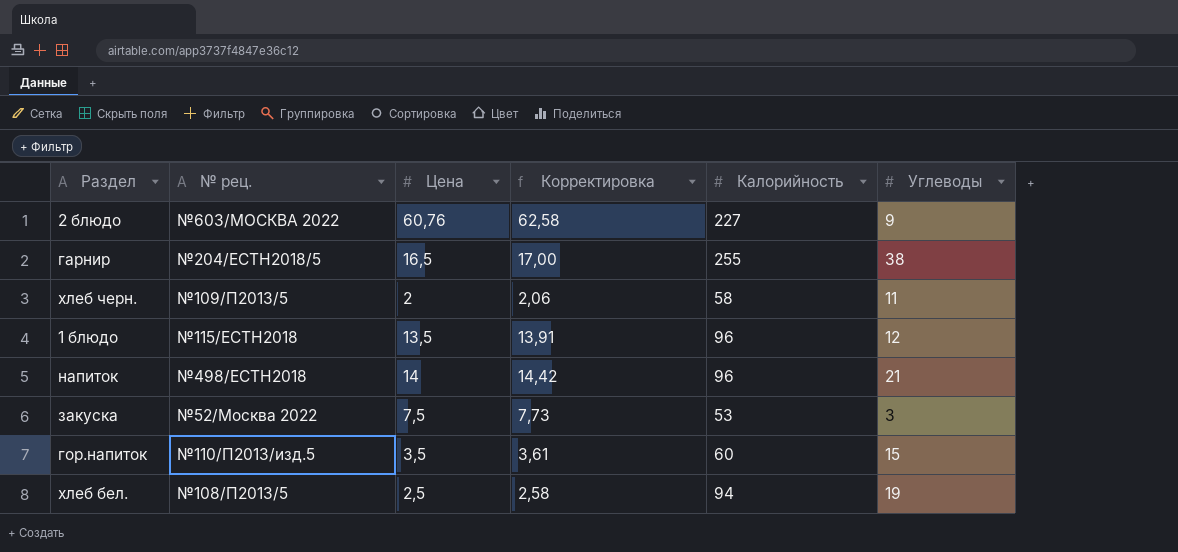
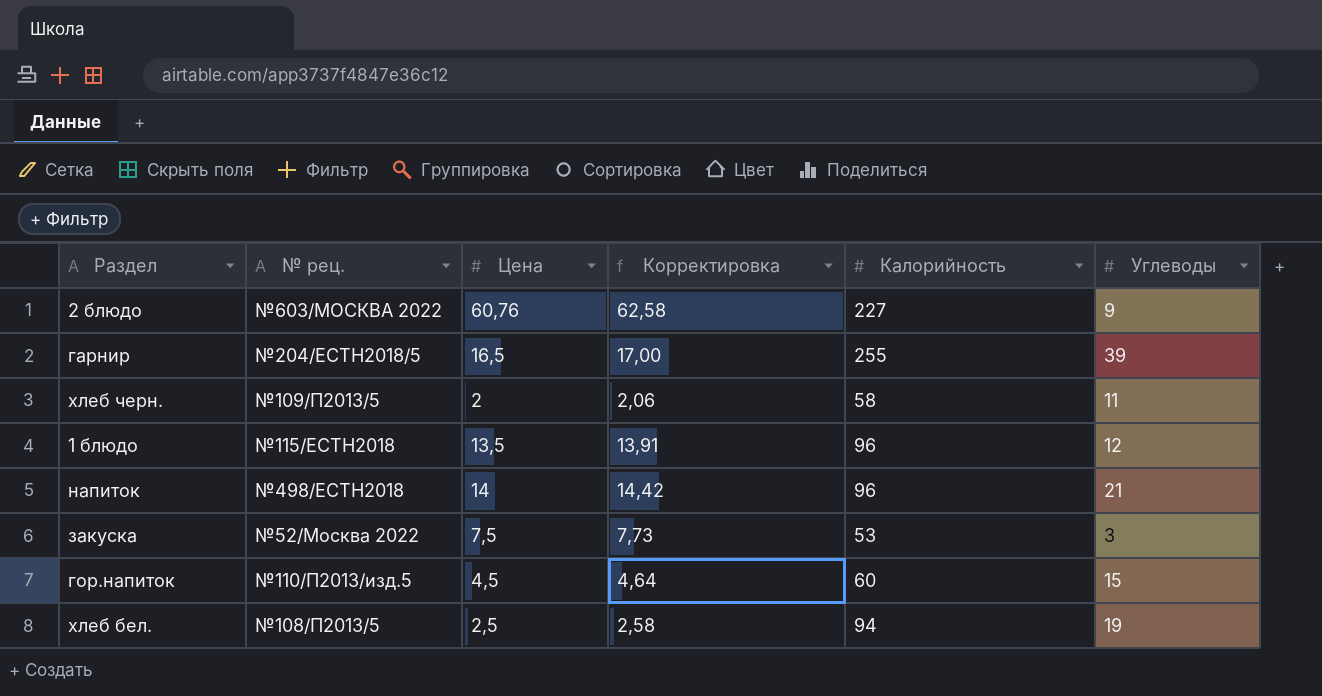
гарнир | Углеводы: 38 -> 39
гор.напиток | Цена: 3,5 -> 4,5
гор.напиток | Корректировка: 3,61 -> 4,64

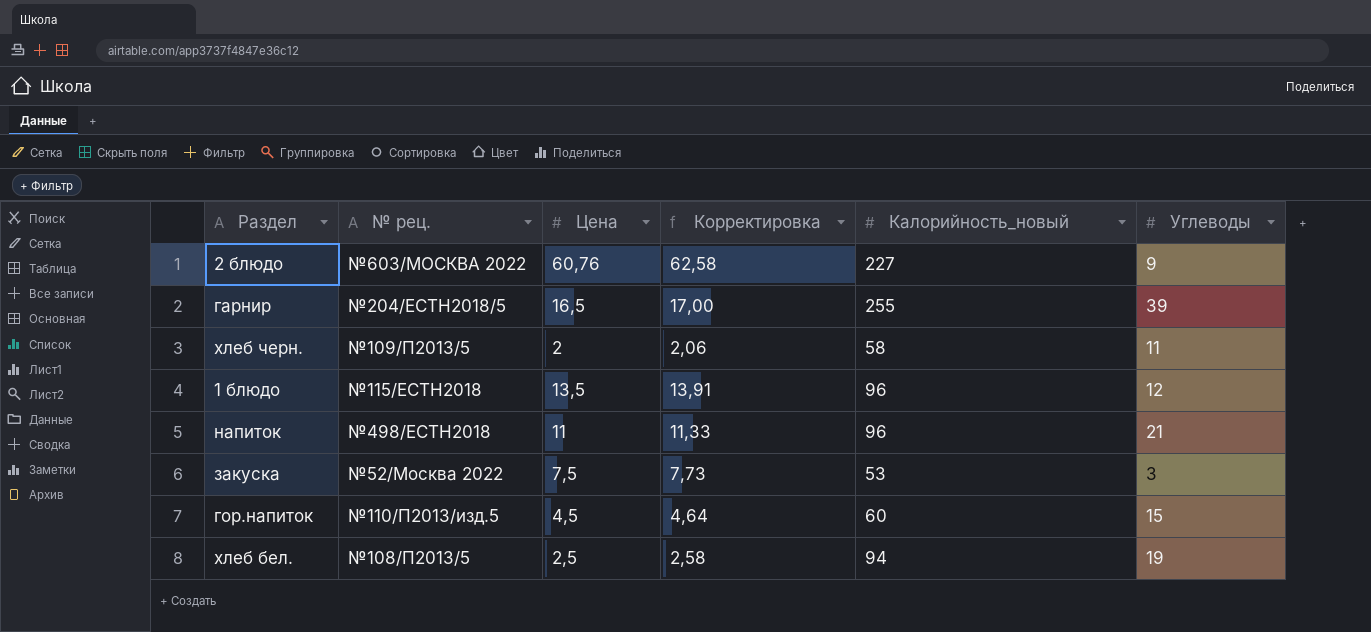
column name: Калорийность -> Калорийность_новый
напиток | Цена: 14 -> 11
напиток | Корректировка: 14,42 -> 11,33

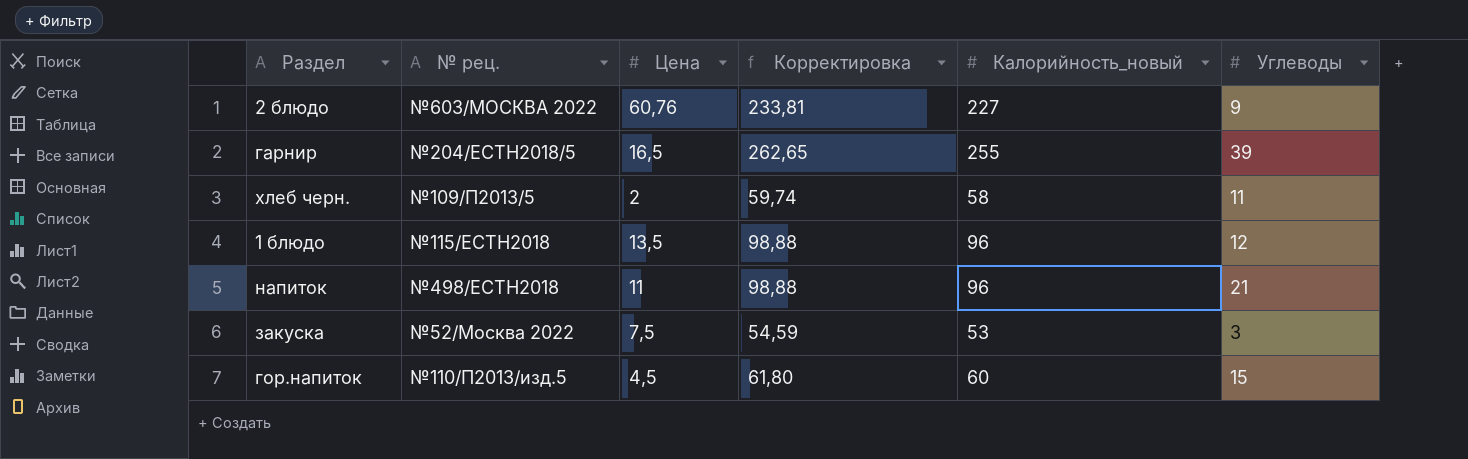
column Корректировка | formula: [Цена] * 1,03 -> [Калорийность_новый] * 1,03
row хлеб бел.: №108/П2013/5 | 2,5 | 2,58 | 94 | 19 -> none

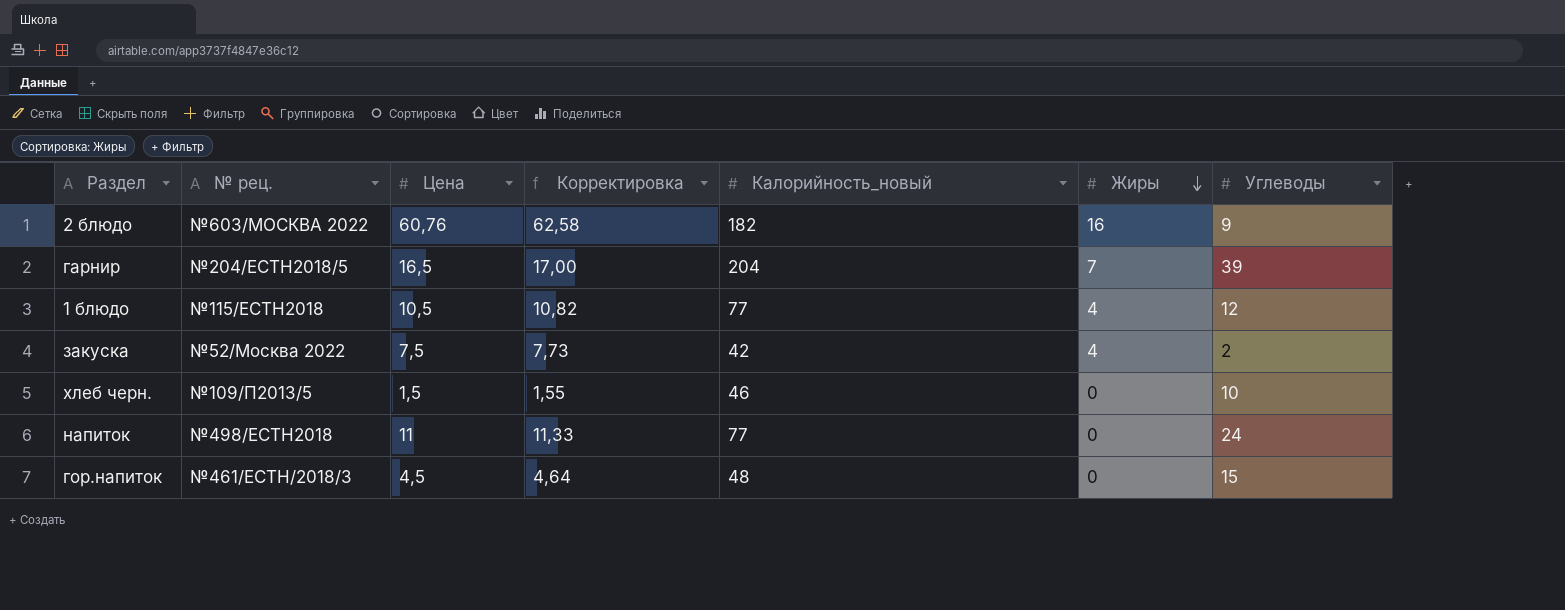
row order: none -> Жиры descending
column Корректировка | formula: [Калорийность_новый] * 1,03 -> [Цена] * 1,03
column Жиры | position: none -> 6
2 блюдо | Калорийность_новый: 227 -> 182
гарнир | Калорийность_новый: 255 -> 204
1 блюдо | Цена: 13,5 -> 10,5
1 блюдо | Калорийность_новый: 96 -> 77
закуска | Калорийность_новый: 53 -> 42
закуска | Углеводы: 3 -> 2
хлеб черн. | Цена: 2 -> 1,5
хлеб черн. | Калорийность_новый: 58 -> 46
хлеб черн. | Углеводы: 11 -> 10
напиток | Калорийность_новый: 96 -> 77
напиток | Углеводы: 21 -> 24
гор.напиток | № рец.: №110/П2013/изд.5 -> №461/ЕСТН/2018/3
гор.напиток | Калорийность_новый: 60 -> 48

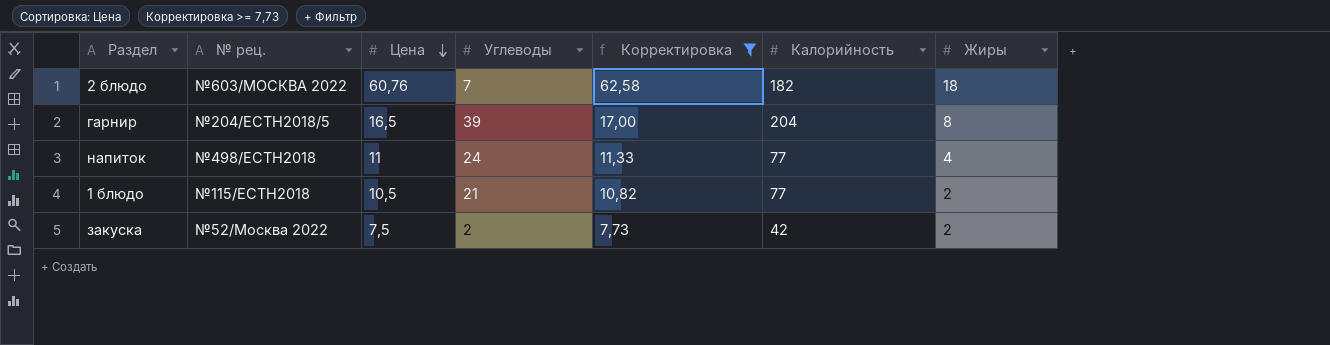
filter: none -> Корректировка >= 7,73
row order: Жиры descending -> Цена descending
column Углеводы | position: 7 -> 4
column name: Калорийность_новый -> Калорийность
2 блюдо | Углеводы: 9 -> 7
2 блюдо | Жиры: 16 -> 18
гарнир | Жиры: 7 -> 8
напиток | Жиры: 0 -> 4
1 блюдо | Углеводы: 12 -> 21
1 блюдо | Жиры: 4 -> 2
закуска | Жиры: 4 -> 2

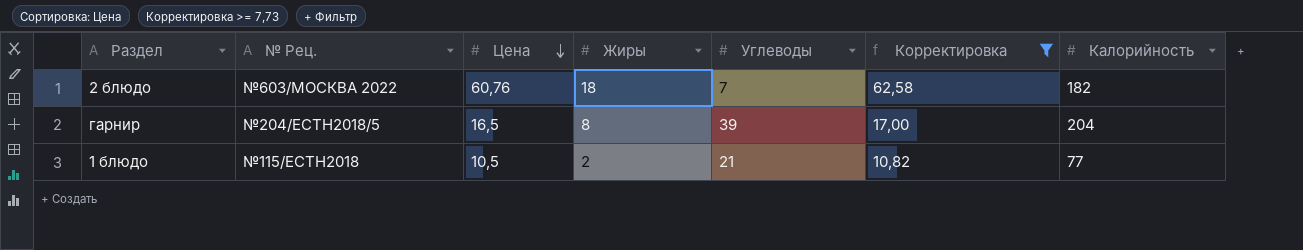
column name: № рец. -> № Рец.
column Жиры | position: 7 -> 4
row напиток: №498/ЕСТН2018 | 11 | 24 | 11,33 | 77 | 4 -> none
row закуска: №52/Москва 2022 | 7,5 | 2 | 7,73 | 42 | 2 -> none

